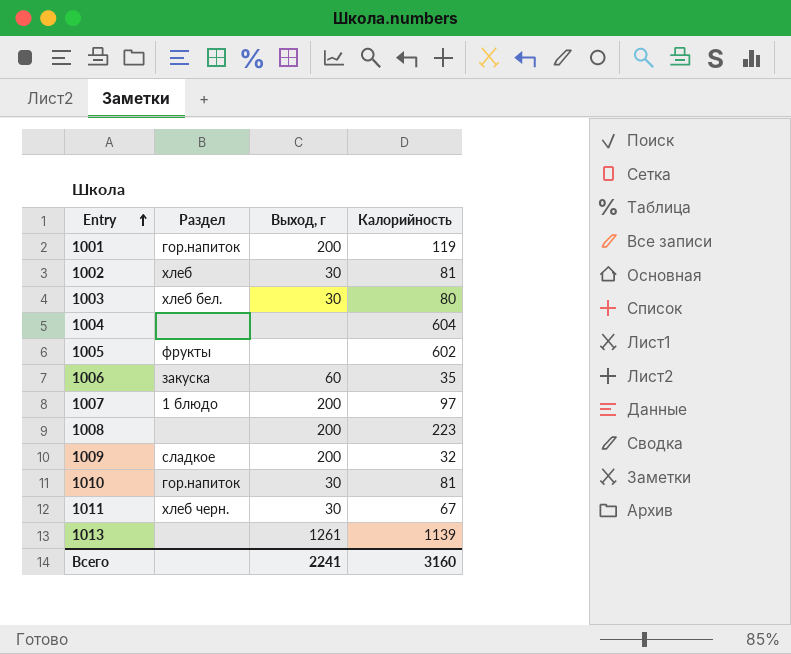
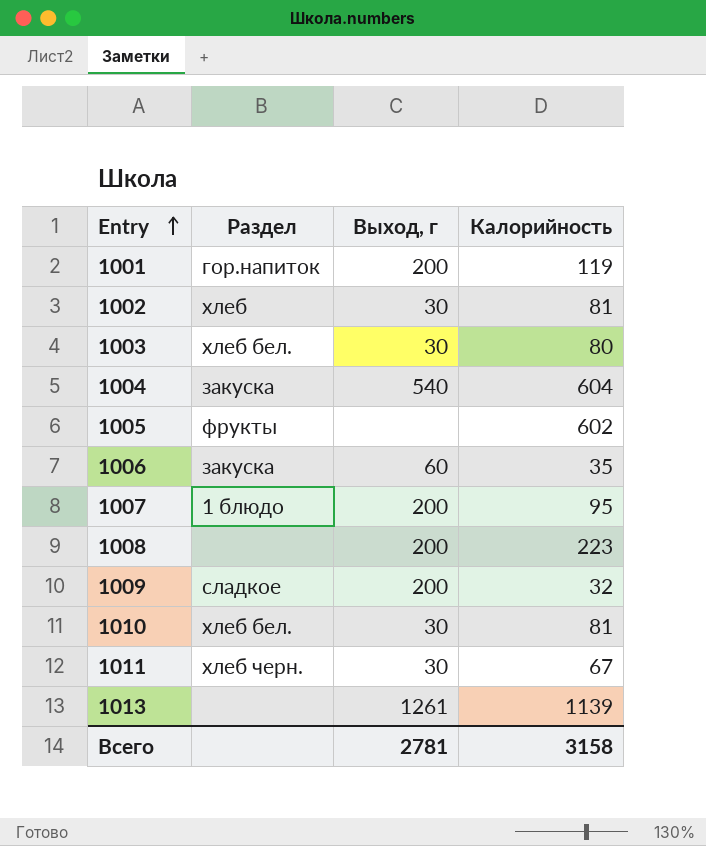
1004 | Раздел: none -> закуска
1004 | Выход, г: none -> 540
1007 | Калорийность: 97 -> 95
1010 | Раздел: гор.напиток -> хлеб бел.
Всего | Выход, г: 2241 -> 2781
Всего | Калорийность: 3160 -> 3158

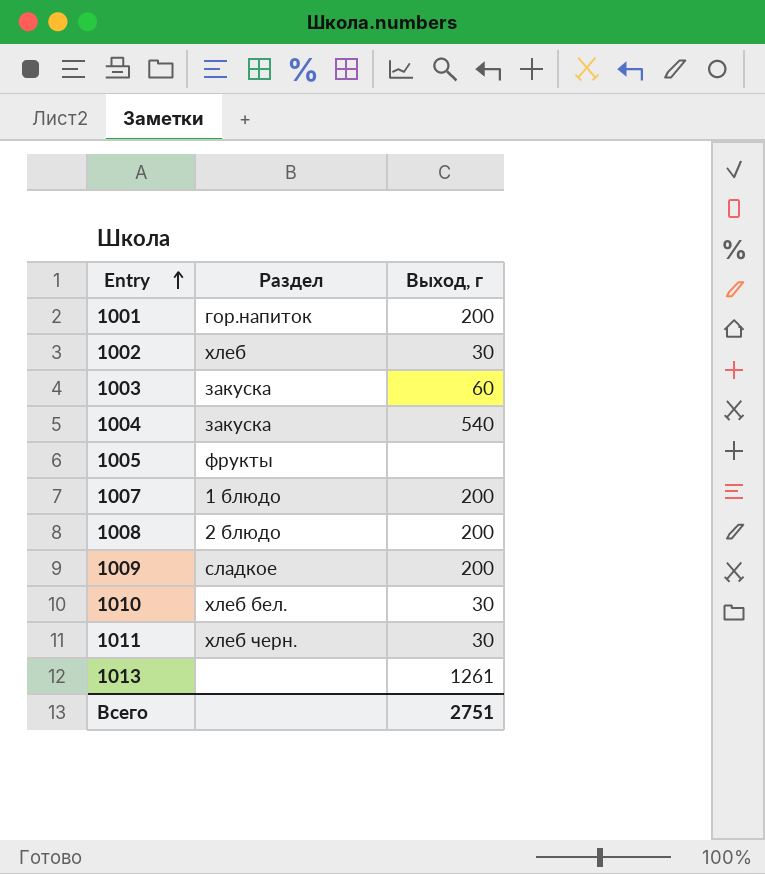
column Калорийность | position: 4 -> none
row 1006: закуска | 60 | 35 -> none
1003 | Раздел: хлеб бел. -> закуска
1003 | Выход, г: 30 -> 60
1008 | Раздел: none -> 2 блюдо
Всего | Выход, г: 2781 -> 2751

